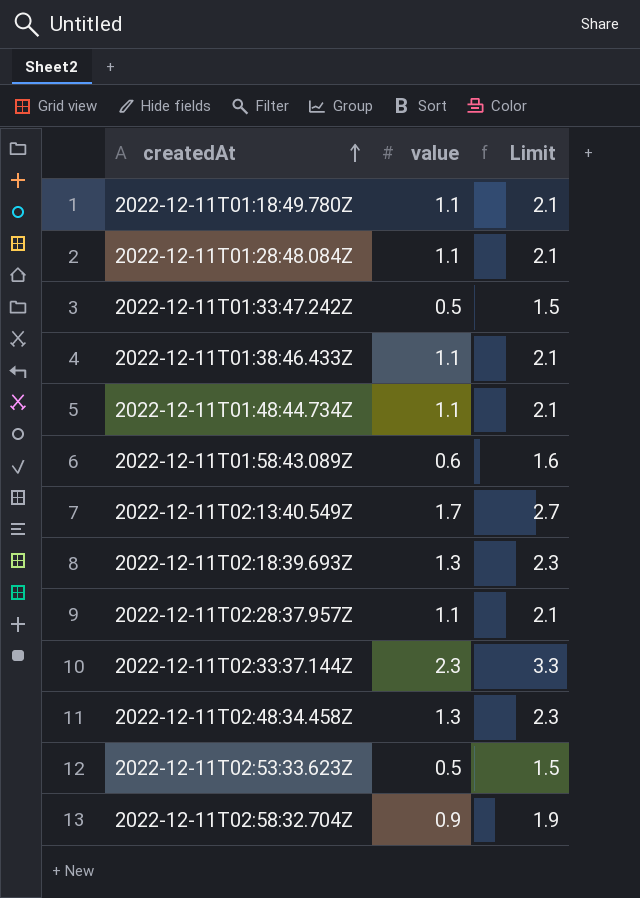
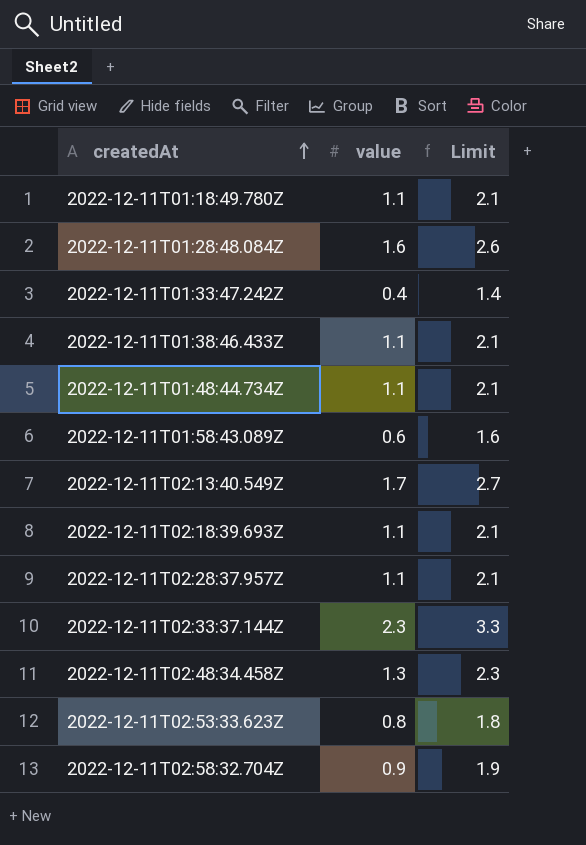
2022-12-11T01:28:48.084Z | value: 1.1 -> 1.6
2022-12-11T01:28:48.084Z | Limit: 2.1 -> 2.6
2022-12-11T01:33:47.242Z | value: 0.5 -> 0.4
2022-12-11T01:33:47.242Z | Limit: 1.5 -> 1.4
2022-12-11T02:18:39.693Z | value: 1.3 -> 1.1
2022-12-11T02:18:39.693Z | Limit: 2.3 -> 2.1
2022-12-11T02:53:33.623Z | value: 0.5 -> 0.8
2022-12-11T02:53:33.623Z | Limit: 1.5 -> 1.8

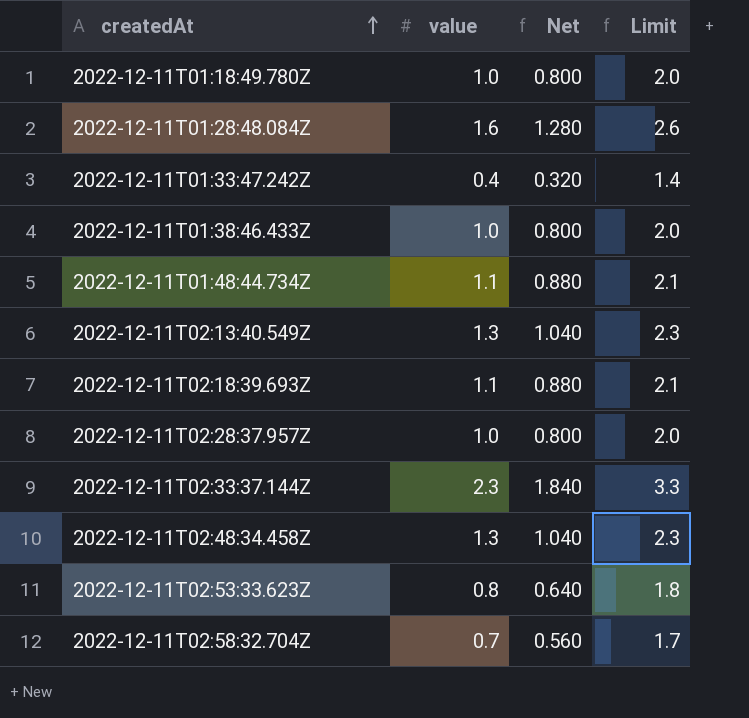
column Net | formula: none -> [value] * 0.8
row 2022-12-11T01:58:43.089Z: 0.6 | 1.6 -> none
2022-12-11T01:18:49.780Z | value: 1.1 -> 1.0
2022-12-11T01:18:49.780Z | Limit: 2.1 -> 2.0
2022-12-11T01:38:46.433Z | value: 1.1 -> 1.0
2022-12-11T01:38:46.433Z | Limit: 2.1 -> 2.0
2022-12-11T02:13:40.549Z | value: 1.7 -> 1.3
2022-12-11T02:13:40.549Z | Limit: 2.7 -> 2.3
2022-12-11T02:28:37.957Z | value: 1.1 -> 1.0
2022-12-11T02:28:37.957Z | Limit: 2.1 -> 2.0
2022-12-11T02:58:32.704Z | value: 0.9 -> 0.7
2022-12-11T02:58:32.704Z | Limit: 1.9 -> 1.7

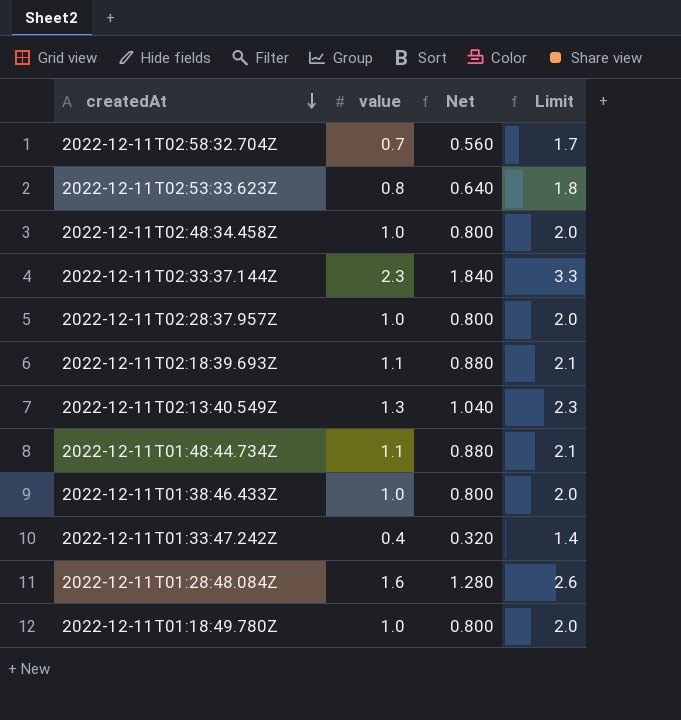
row order: createdAt ascending -> createdAt descending
2022-12-11T02:48:34.458Z | value: 1.3 -> 1.0
2022-12-11T02:48:34.458Z | Net: 1.040 -> 0.800
2022-12-11T02:48:34.458Z | Limit: 2.3 -> 2.0

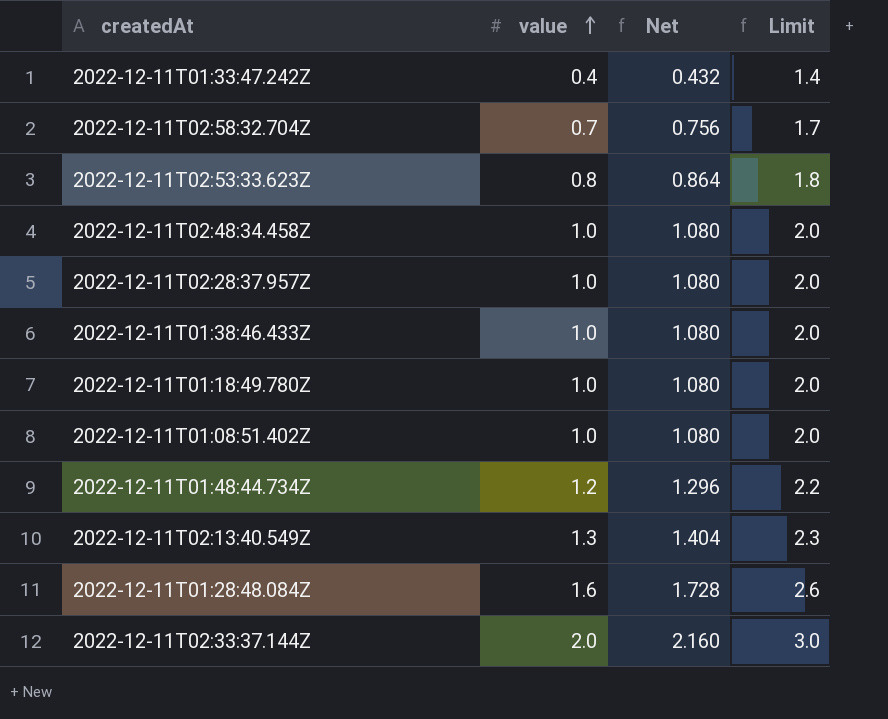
row order: createdAt descending -> value ascending
column Net | formula: [value] * 0.8 -> [value] * 1.08
row 2022-12-11T02:18:39.693Z: 1.1 | 0.880 | 2.1 -> none
row 2022-12-11T01:08:51.402Z: none -> 1.0 | 1.080 | 2.0
2022-12-11T01:48:44.734Z | value: 1.1 -> 1.2
2022-12-11T01:48:44.734Z | Limit: 2.1 -> 2.2
2022-12-11T02:33:37.144Z | value: 2.3 -> 2.0
2022-12-11T02:33:37.144Z | Limit: 3.3 -> 3.0

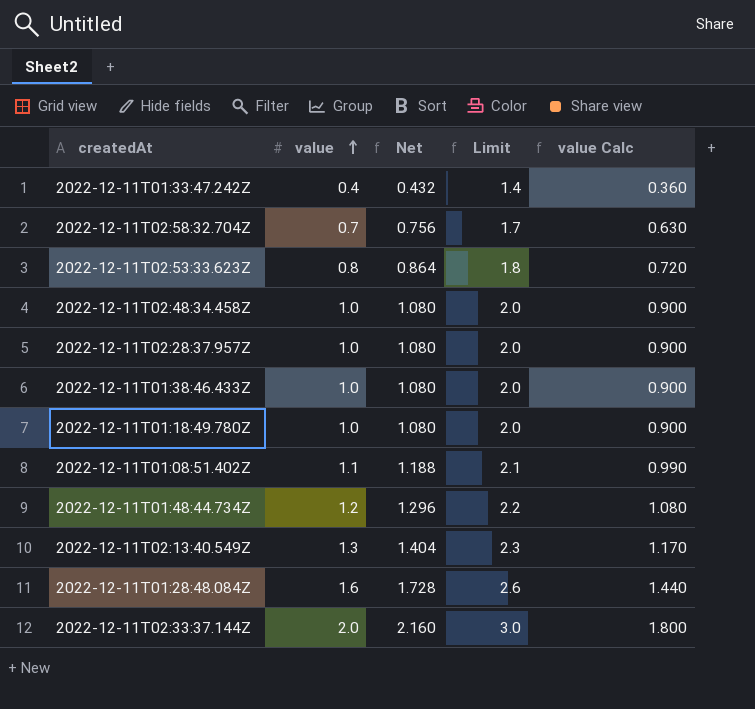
column value Calc | formula: none -> [value] * 0.9
2022-12-11T01:08:51.402Z | value: 1.0 -> 1.1
2022-12-11T01:08:51.402Z | Net: 1.080 -> 1.188
2022-12-11T01:08:51.402Z | Limit: 2.0 -> 2.1

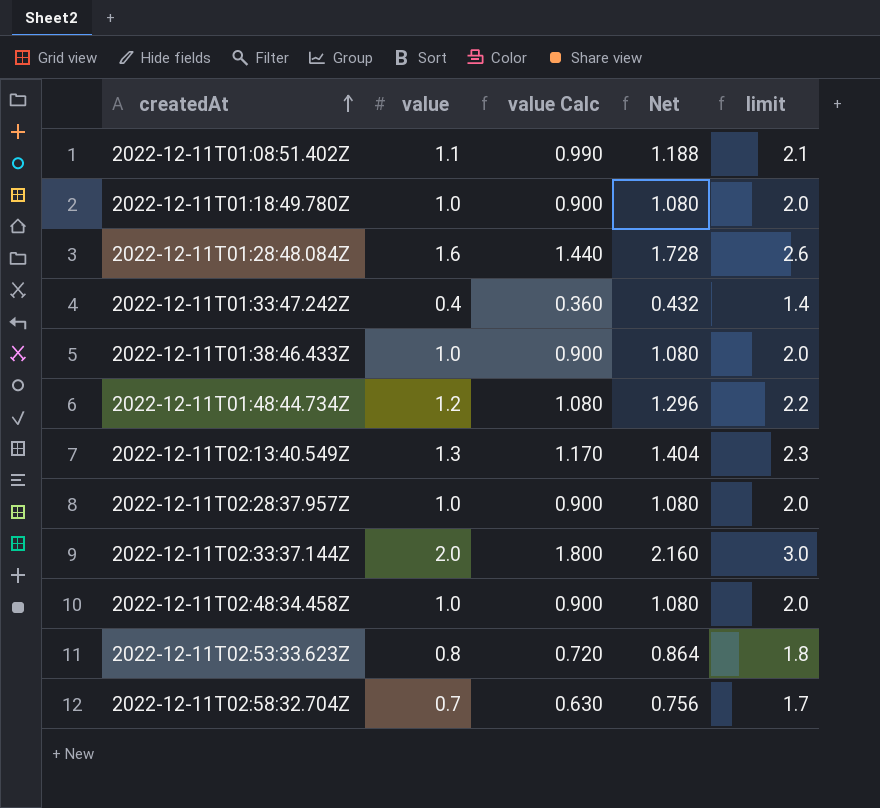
row order: value ascending -> createdAt ascending
column value Calc | position: 5 -> 3
column name: Limit -> limit

